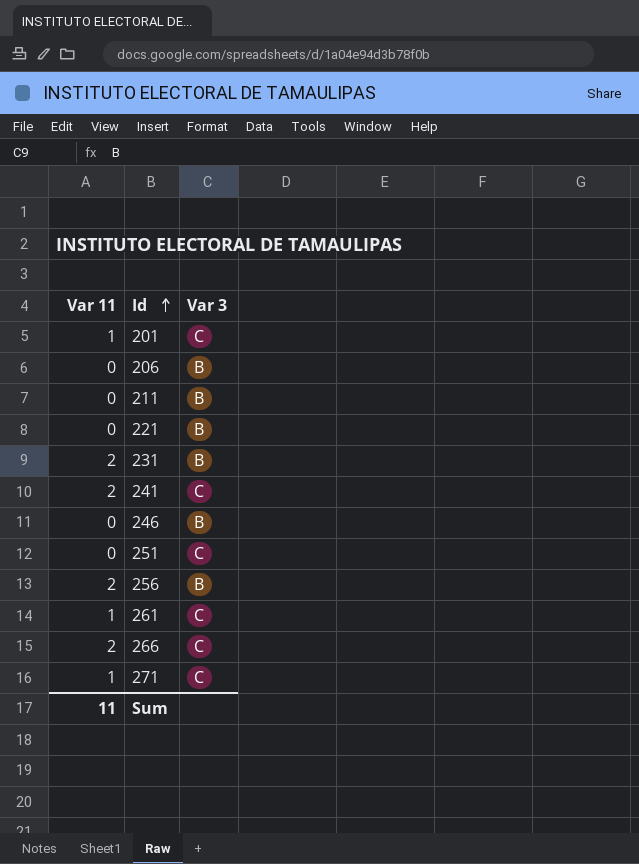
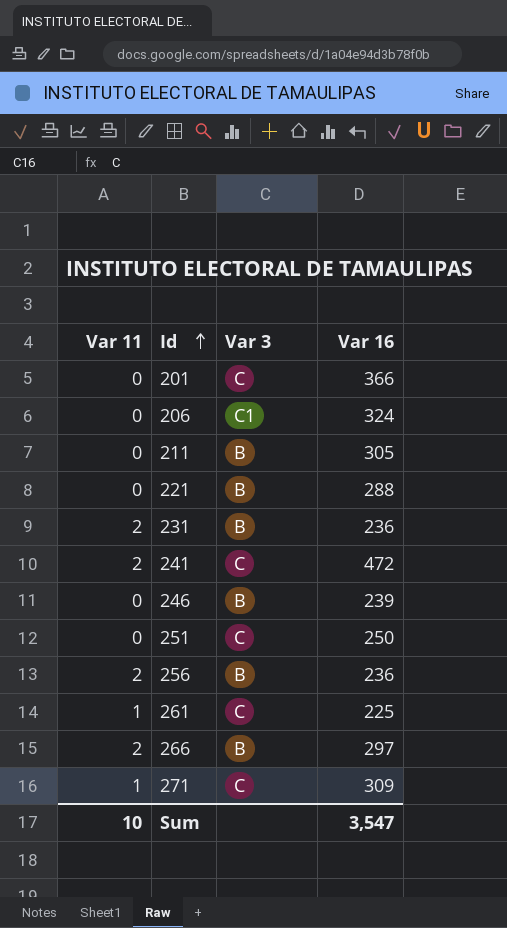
column Var 16 | position: none -> 4
201 | Var 11: 1 -> 0
206 | Var 3: B -> C1
266 | Var 3: C -> B
Sum | Var 11: 11 -> 10

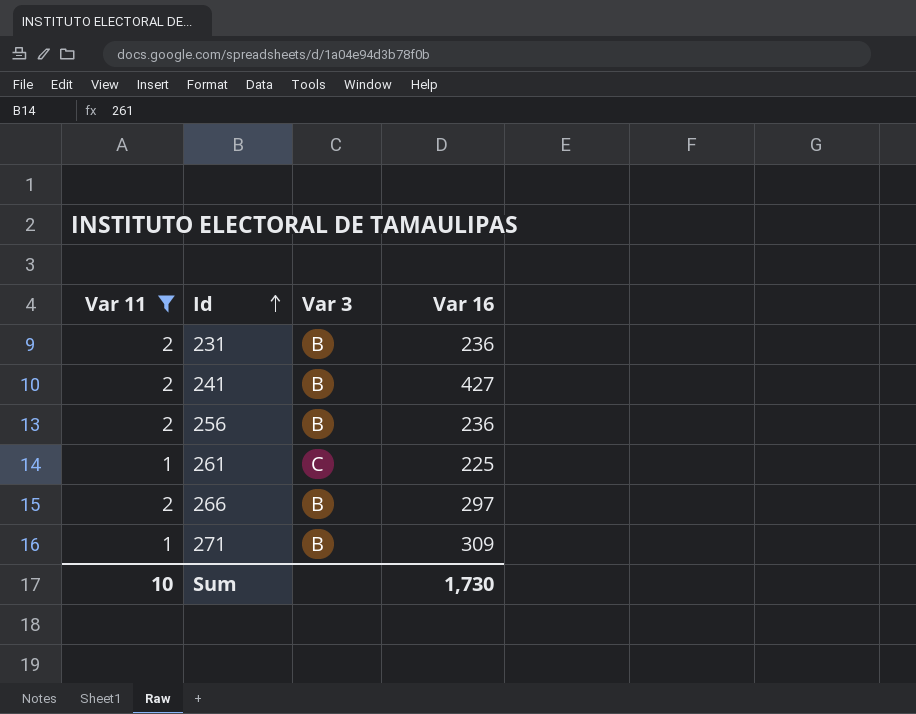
filter: none -> Var 11 != 0
241 | Var 3: C -> B
241 | Var 16: 472 -> 427
271 | Var 3: C -> B
Sum | Var 16: 3,547 -> 1,730

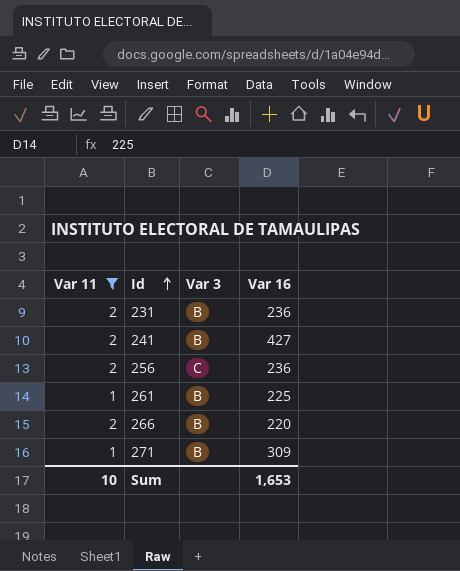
256 | Var 3: B -> C
261 | Var 3: C -> B
266 | Var 16: 297 -> 220
Sum | Var 16: 1,730 -> 1,653

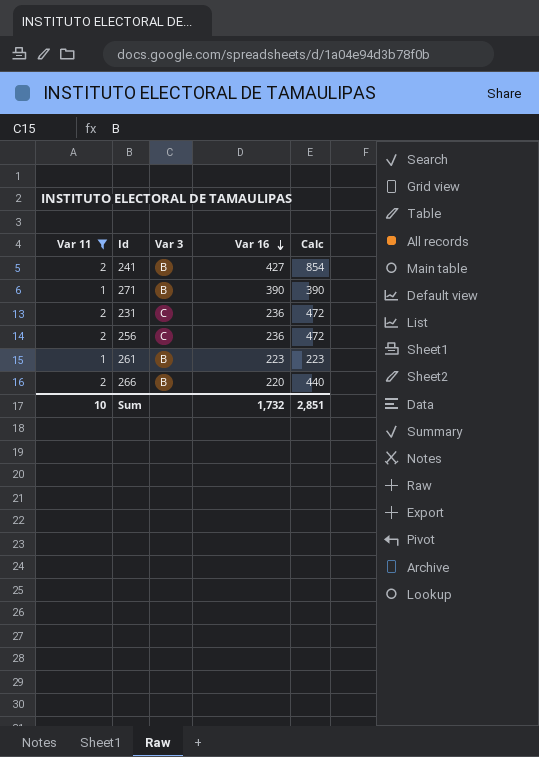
row order: Id ascending -> Var 16 descending
column Calc | formula: none -> [Var 11] * [Var 16]
271 | Var 16: 309 -> 390
231 | Var 3: B -> C
261 | Var 16: 225 -> 223
Sum | Var 16: 1,653 -> 1,732

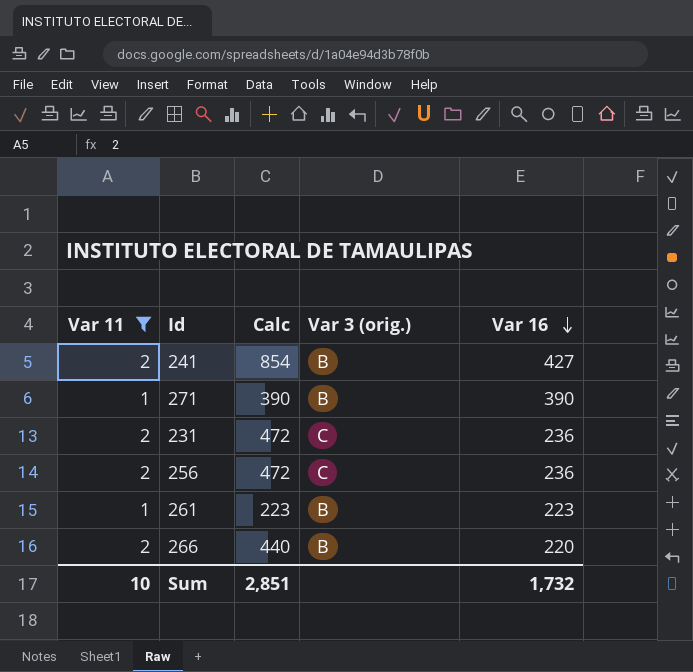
column Calc | position: 5 -> 3
column name: Var 3 -> Var 3 (orig.)

